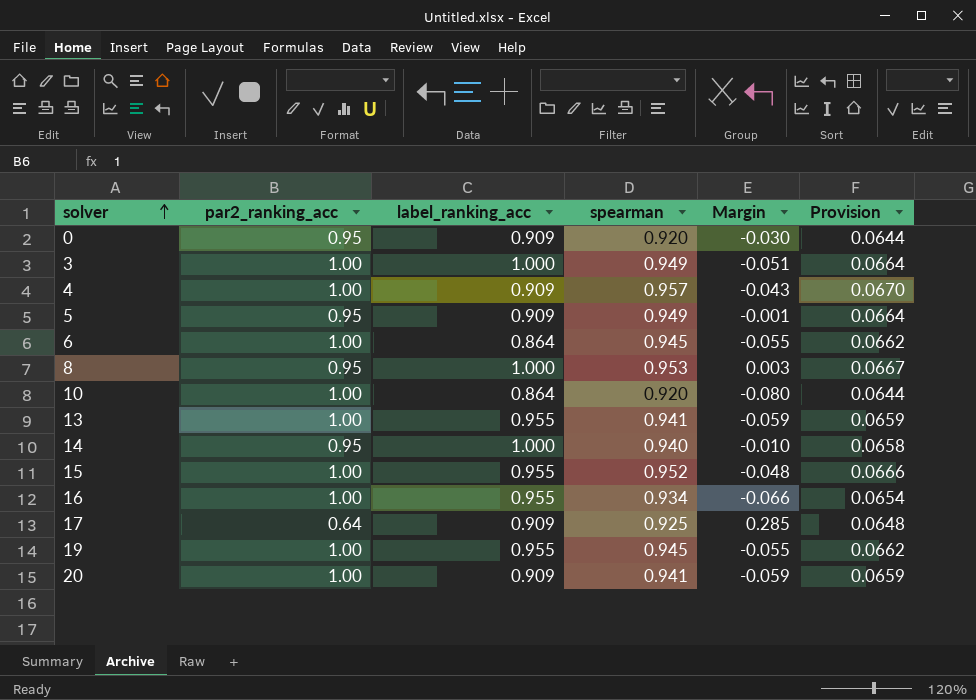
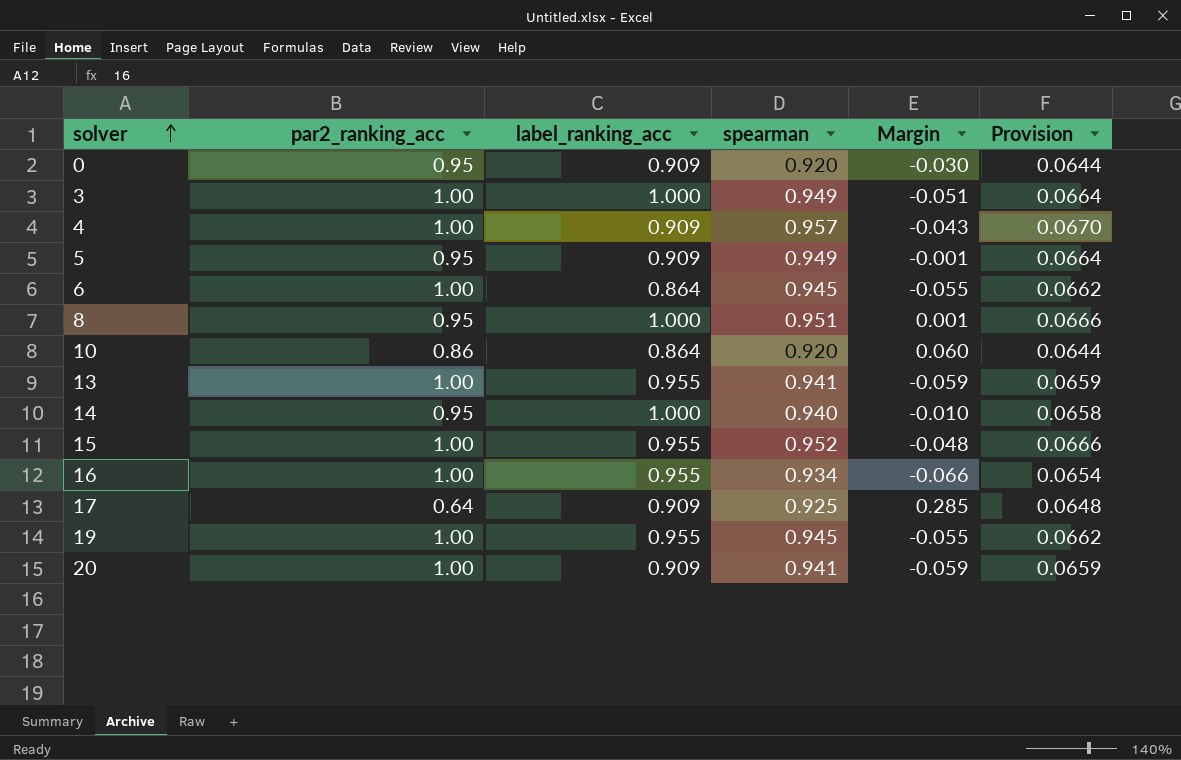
8 | spearman: 0.953 -> 0.951
8 | Margin: 0.003 -> 0.001
8 | Provision: 0.0667 -> 0.0666
10 | par2_ranking_acc: 1.00 -> 0.86
10 | Margin: -0.080 -> 0.060

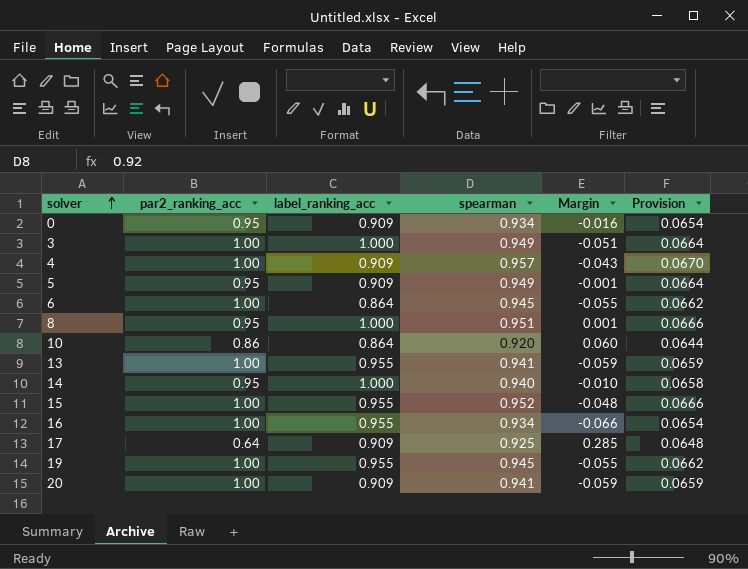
0 | spearman: 0.920 -> 0.934
0 | Margin: -0.030 -> -0.016
0 | Provision: 0.0644 -> 0.0654

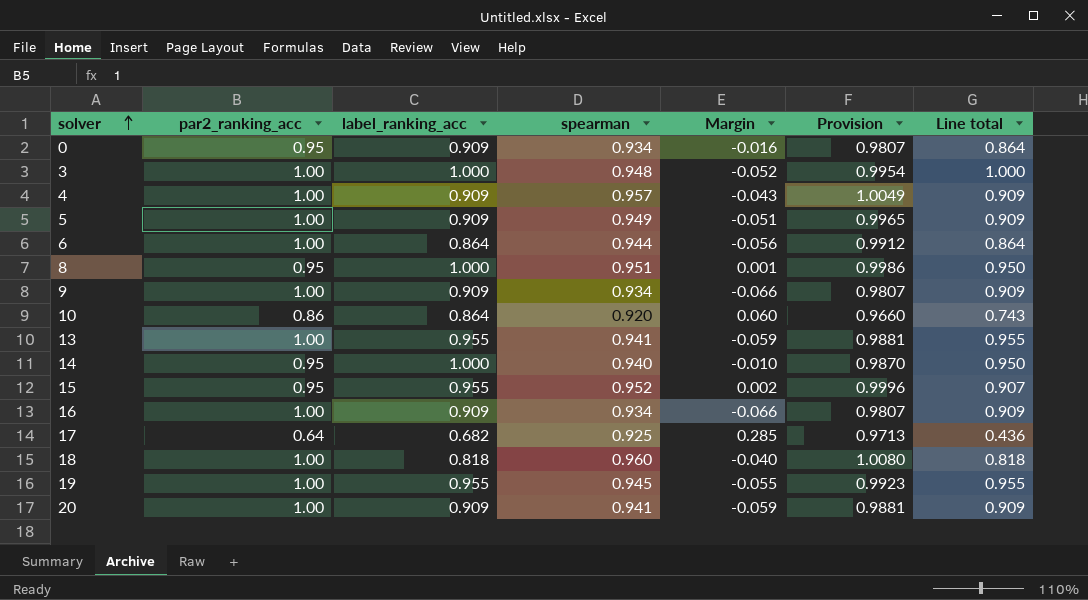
column Provision | formula: [spearman] * 0.07 -> [spearman] * 1.05
column Line total | formula: none -> [par2_ranking_acc] * [label_ranking_acc]
3 | spearman: 0.949 -> 0.948
3 | Margin: -0.051 -> -0.052
5 | par2_ranking_acc: 0.95 -> 1.00
5 | Margin: -0.001 -> -0.051
6 | spearman: 0.945 -> 0.944
6 | Margin: -0.055 -> -0.056
row 9: none -> 1.00 | 0.909 | 0.934 | -0.066 | 0.9807 | 0.909
15 | par2_ranking_acc: 1.00 -> 0.95
15 | Margin: -0.048 -> 0.002
16 | label_ranking_acc: 0.955 -> 0.909
17 | label_ranking_acc: 0.909 -> 0.682
row 18: none -> 1.00 | 0.818 | 0.960 | -0.040 | 1.0080 | 0.818

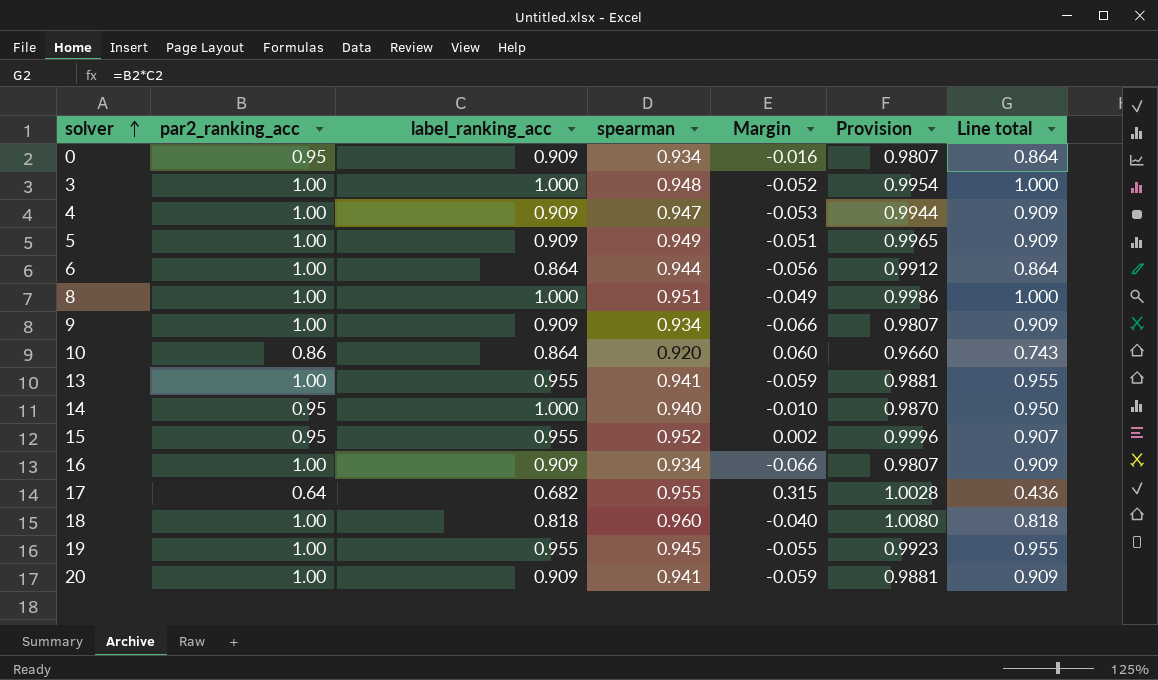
4 | spearman: 0.957 -> 0.947
4 | Margin: -0.043 -> -0.053
4 | Provision: 1.0049 -> 0.9944
8 | par2_ranking_acc: 0.95 -> 1.00
8 | Margin: 0.001 -> -0.049
8 | Line total: 0.950 -> 1.000
17 | spearman: 0.925 -> 0.955
17 | Margin: 0.285 -> 0.315
17 | Provision: 0.9713 -> 1.0028

